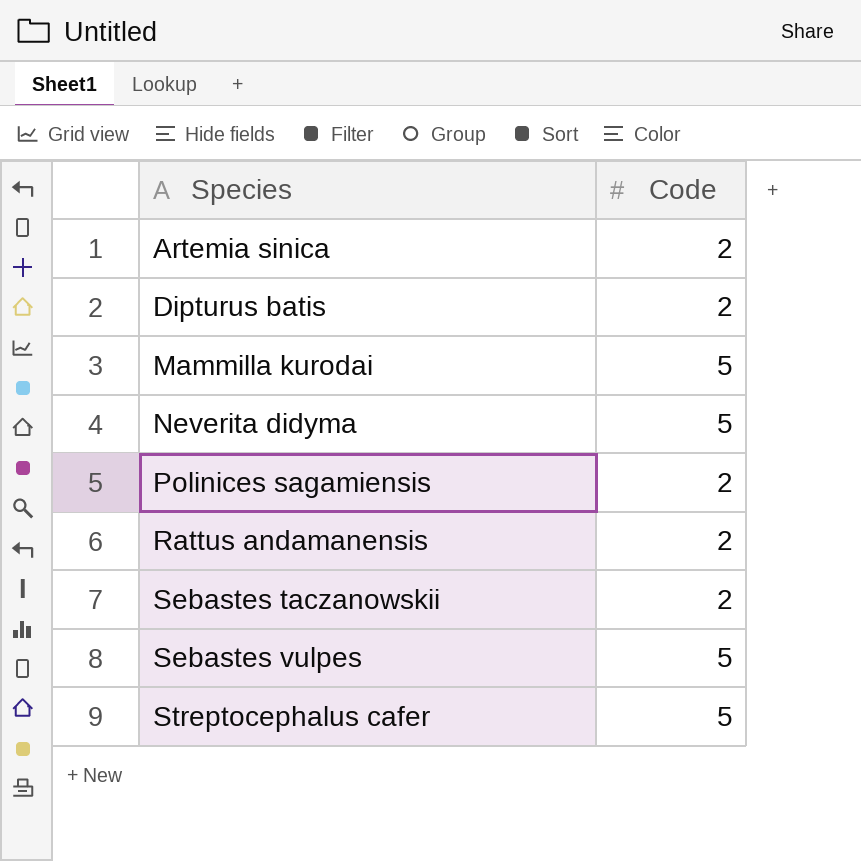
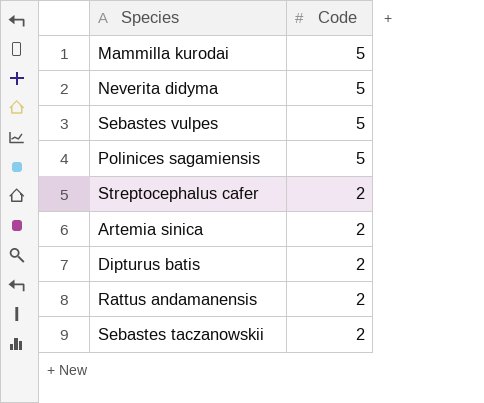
row order: Species ascending -> Code descending
Polinices sagamiensis | Code: 2 -> 5
Streptocephalus cafer | Code: 5 -> 2

